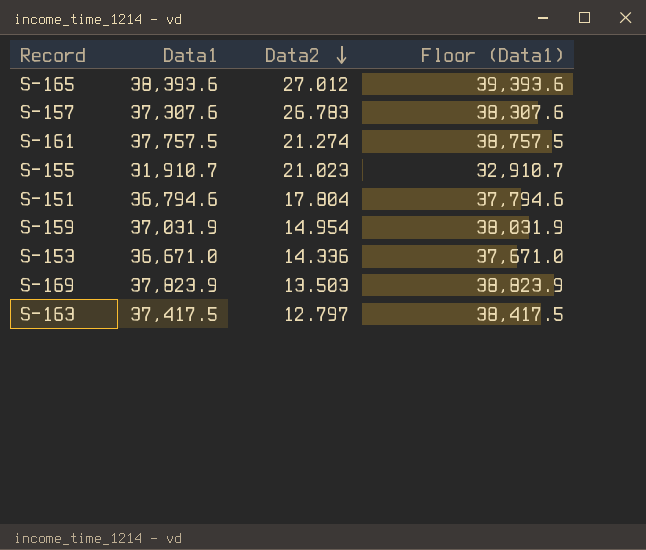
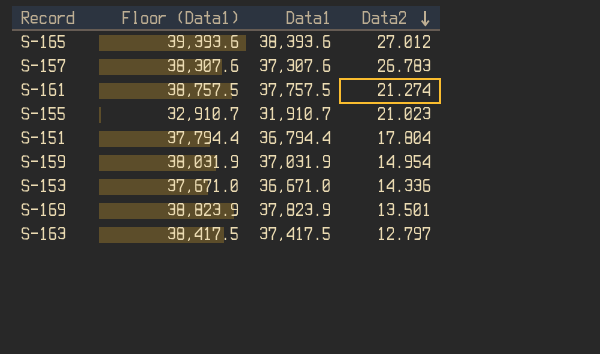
column Floor (Data1) | position: 4 -> 2
S-151 | Floor (Data1): 37,794.6 -> 37,794.4
S-151 | Data1: 36,794.6 -> 36,794.4
S-169 | Data2: 13.503 -> 13.501

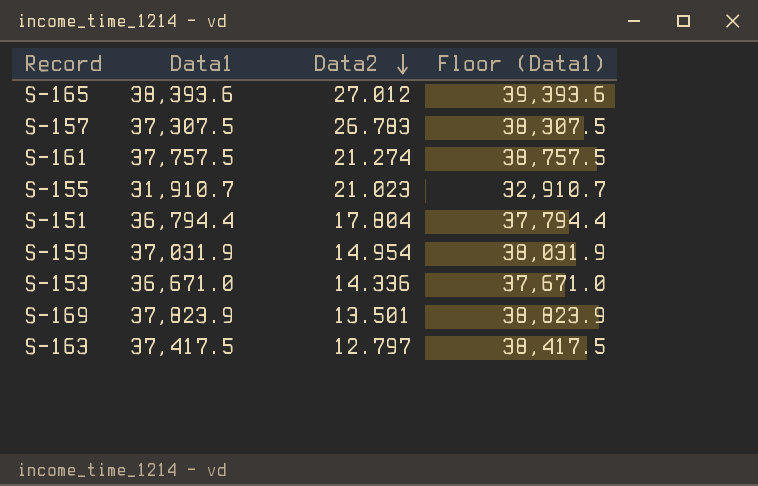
column Floor (Data1) | position: 2 -> 4
S-157 | Data1: 37,307.6 -> 37,307.5
S-157 | Floor (Data1): 38,307.6 -> 38,307.5

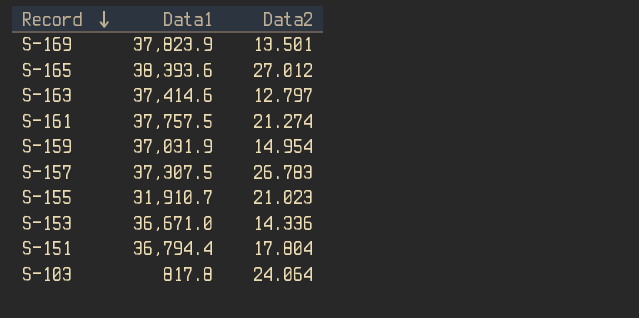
row order: Data2 descending -> Record descending
column Floor (Data1) | formula: [Data1] + 1000 -> none
S-163 | Data1: 37,417.5 -> 37,414.6
row S-103: none -> 817.8 | 24.064

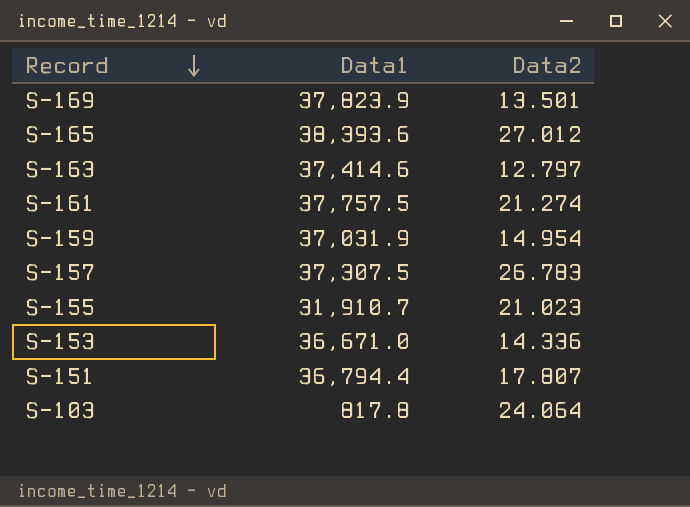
S-151 | Data2: 17.804 -> 17.807

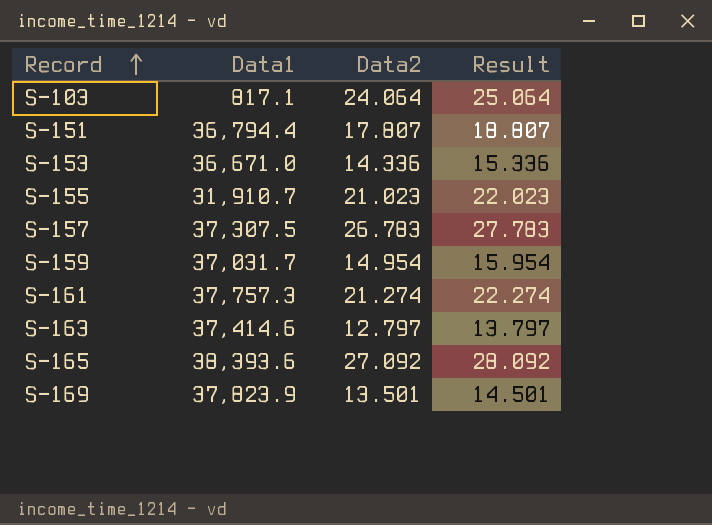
row order: Record descending -> Record ascending
column Result | formula: none -> [Data2] + 1
S-103 | Data1: 817.8 -> 817.1
S-159 | Data1: 37,031.9 -> 37,031.7
S-161 | Data1: 37,757.5 -> 37,757.3
S-165 | Data2: 27.012 -> 27.092

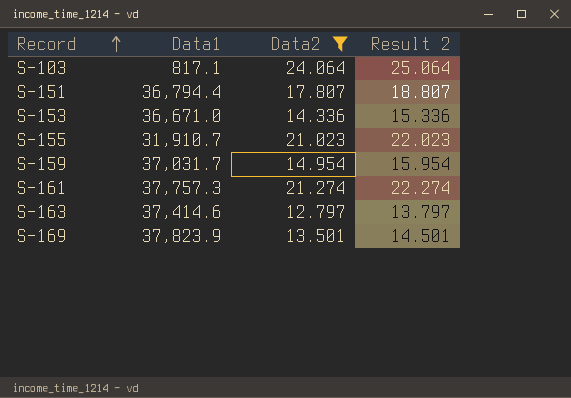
filter: none -> Data2 <= 24.064
column name: Result -> Result 2

